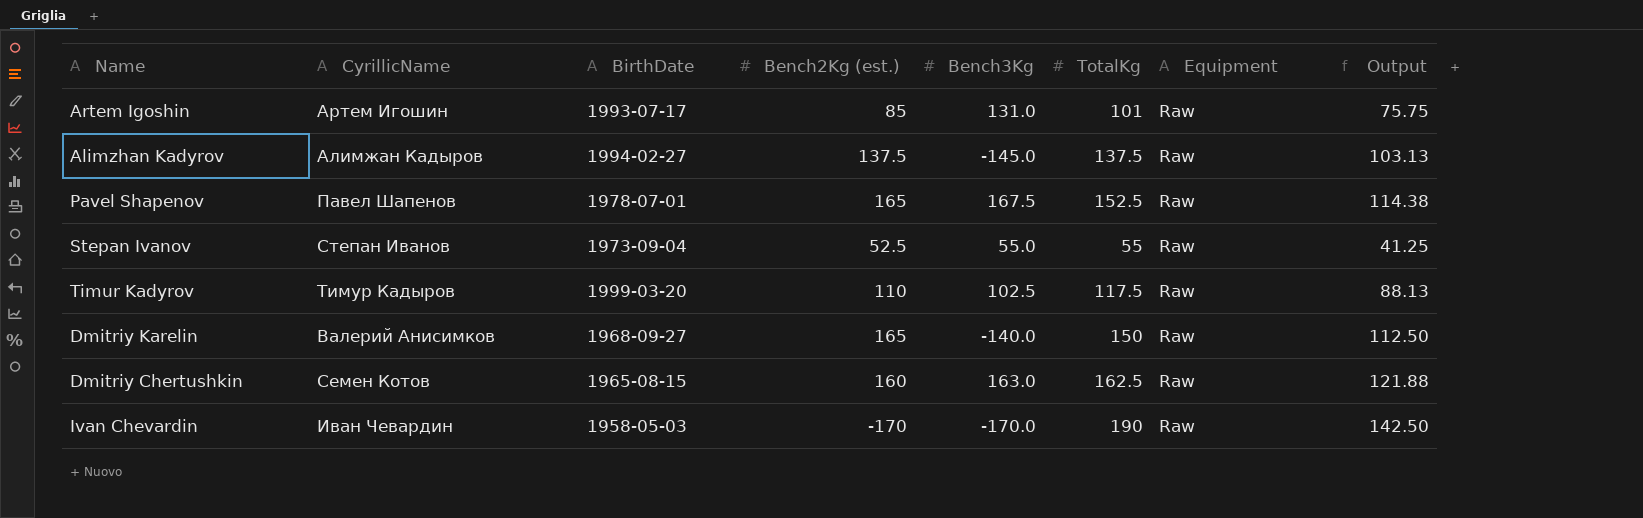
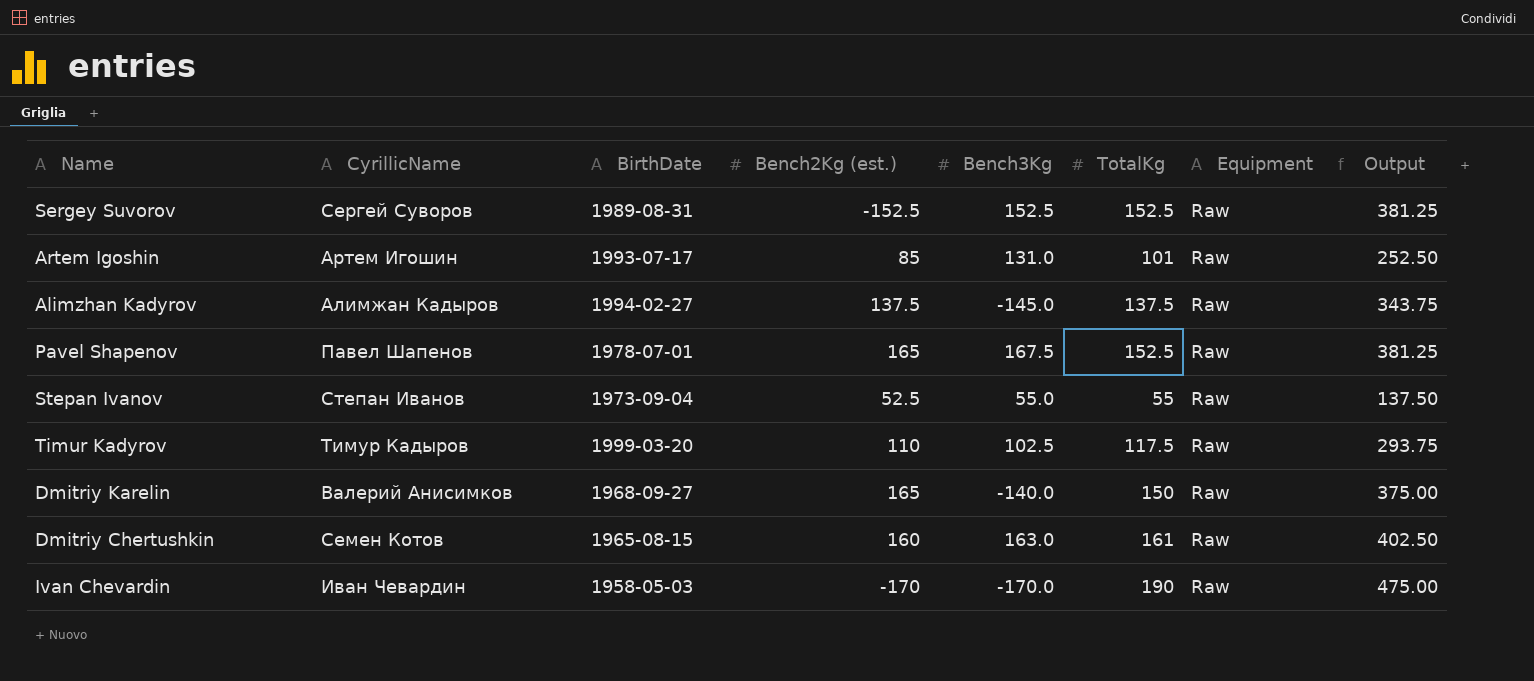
column Output | formula: [TotalKg] * 0.75 -> [TotalKg] * 2.5
row Sergey Suvorov: none -> Сергей Суворов | 1989-08-31 | -152.5 | 152.5 | 152.5 | Raw | 381.25
Dmitriy Chertushkin | TotalKg: 162.5 -> 161

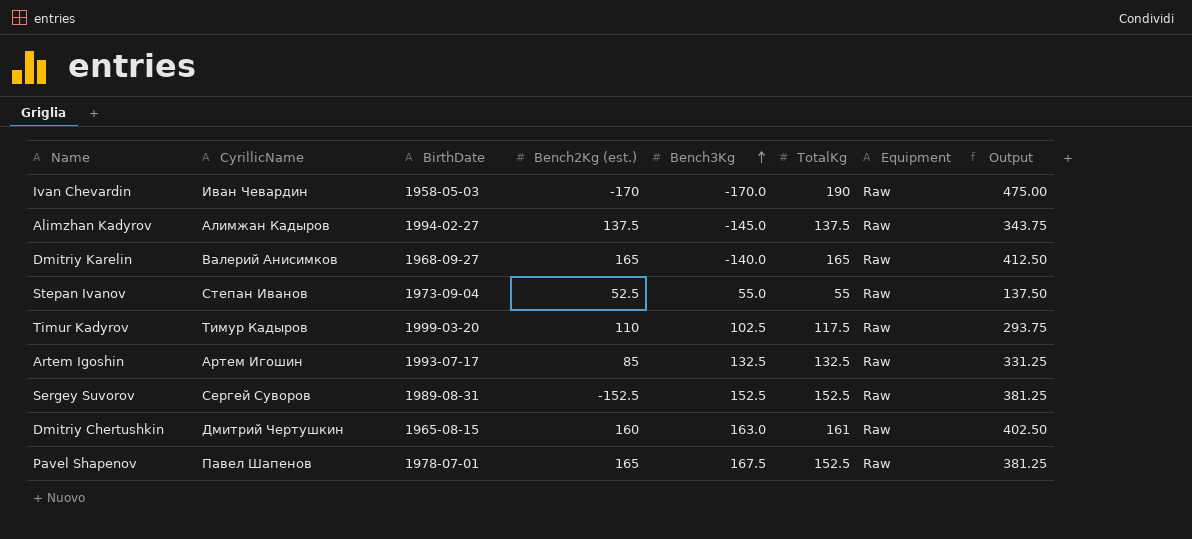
row order: none -> Bench3Kg ascending
Dmitriy Karelin | TotalKg: 150 -> 165
Dmitriy Karelin | Output: 375.00 -> 412.50
Artem Igoshin | Bench3Kg: 131.0 -> 132.5
Artem Igoshin | TotalKg: 101 -> 132.5
Artem Igoshin | Output: 252.50 -> 331.25
Dmitriy Chertushkin | CyrillicName: Семен Котов -> Дмитрий Чертушкин

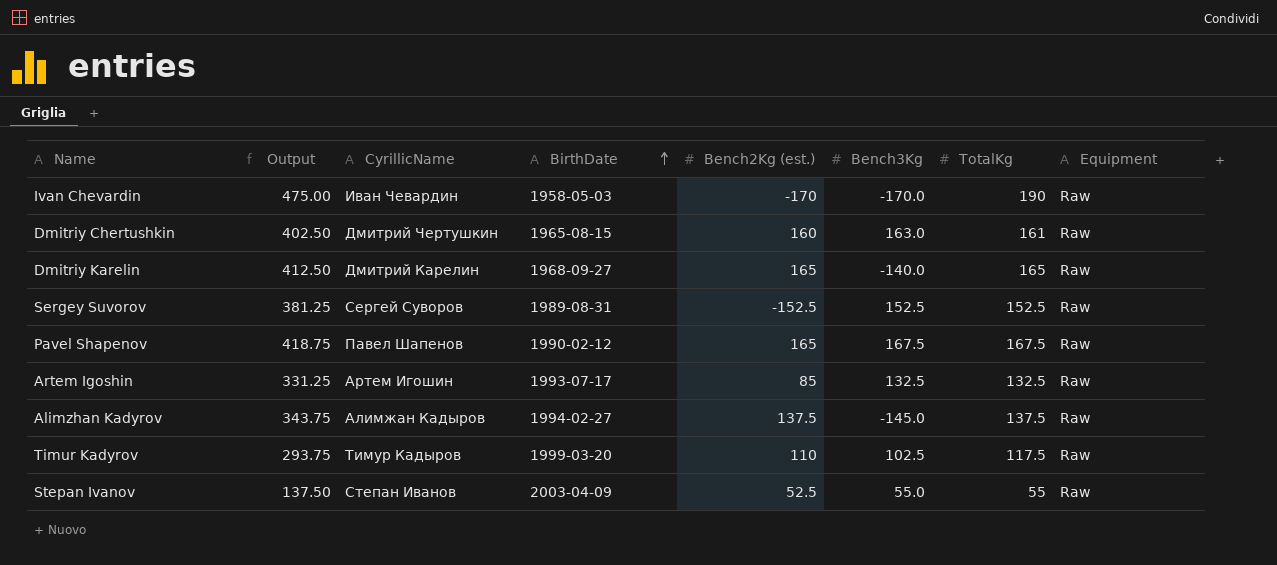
row order: Bench3Kg ascending -> BirthDate ascending
column Output | position: 8 -> 2
Dmitriy Karelin | CyrillicName: Валерий Анисимков -> Дмитрий Карелин
Pavel Shapenov | Output: 381.25 -> 418.75
Pavel Shapenov | BirthDate: 1978-07-01 -> 1990-02-12
Pavel Shapenov | TotalKg: 152.5 -> 167.5
Stepan Ivanov | BirthDate: 1973-09-04 -> 2003-04-09

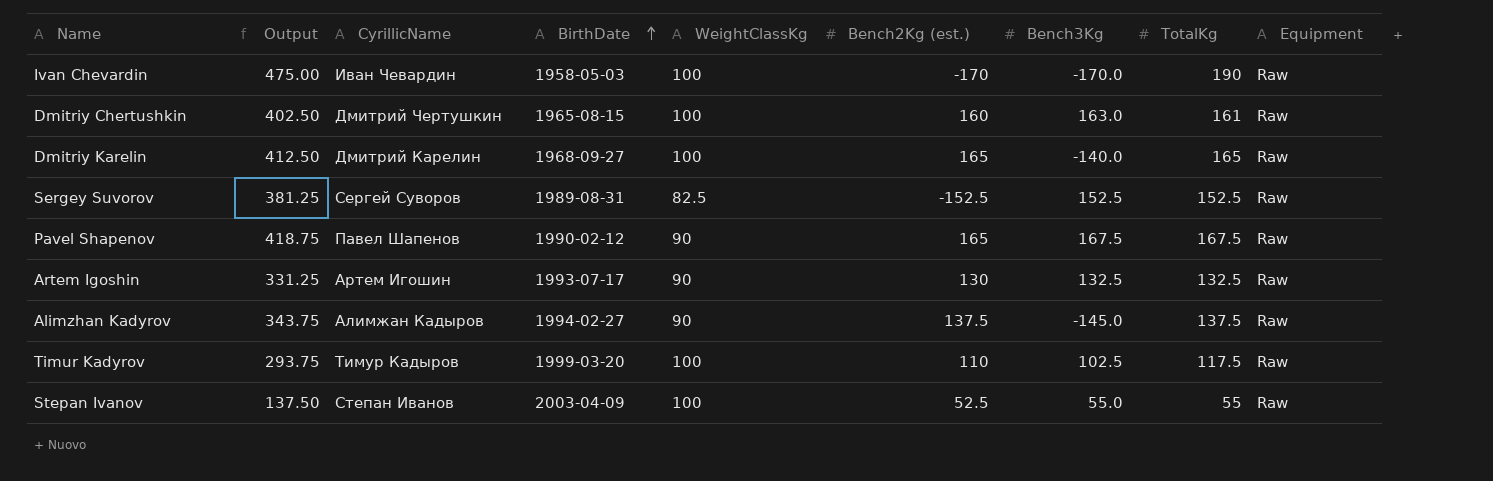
column WeightClassKg | position: none -> 5
Artem Igoshin | Bench2Kg (est.): 85 -> 130

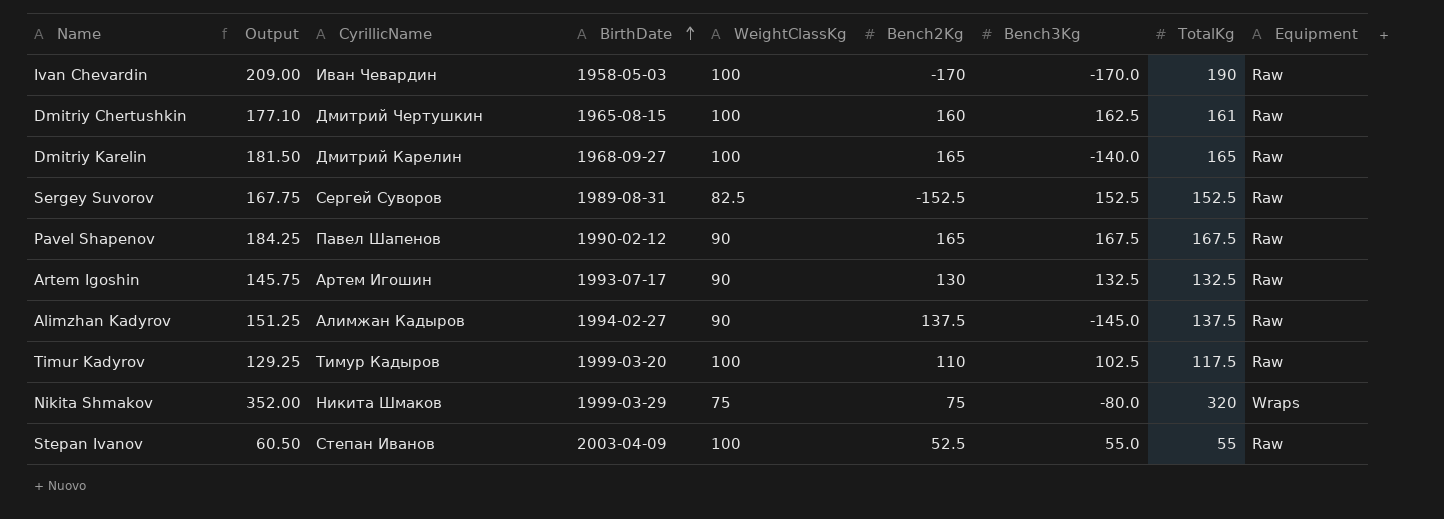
column Output | formula: [TotalKg] * 2.5 -> [TotalKg] * 1.1
column name: Bench2Kg (est.) -> Bench2Kg
Dmitriy Chertushkin | Bench3Kg: 163.0 -> 162.5
row Nikita Shmakov: none -> 352.00 | Никита Шмаков | 1999-03-29 | 75 | 75 | -80.0 | 320 | Wraps

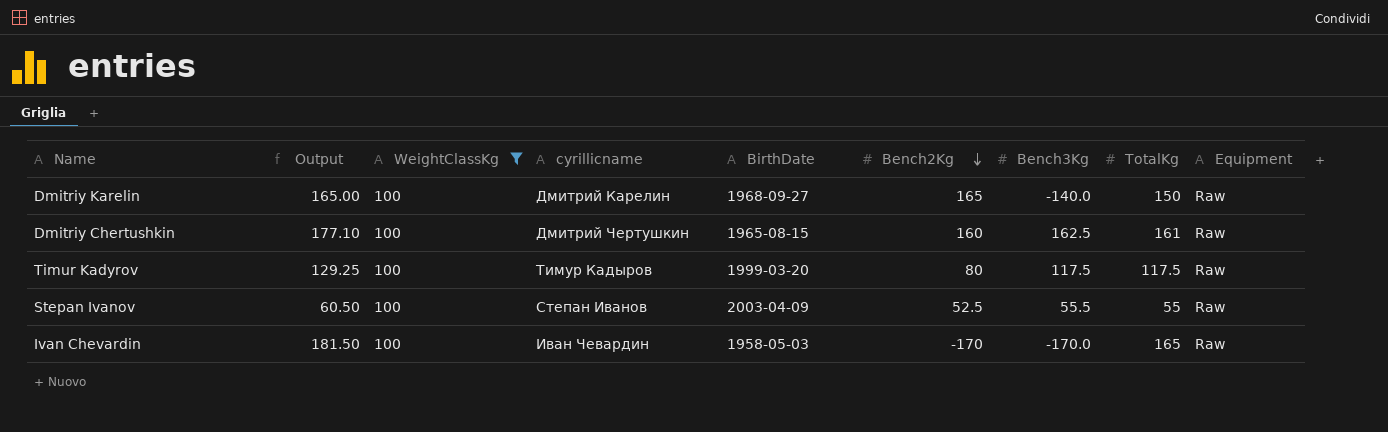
filter: none -> WeightClassKg = 100
row order: BirthDate ascending -> Bench2Kg descending
column WeightClassKg | position: 5 -> 3
column name: CyrillicName -> cyrillicname
Dmitriy Karelin | Output: 181.50 -> 165.00
Dmitriy Karelin | TotalKg: 165 -> 150
Timur Kadyrov | Bench2Kg: 110 -> 80
Timur Kadyrov | Bench3Kg: 102.5 -> 117.5
Stepan Ivanov | Bench3Kg: 55.0 -> 55.5
Ivan Chevardin | Output: 209.00 -> 181.50
Ivan Chevardin | TotalKg: 190 -> 165

